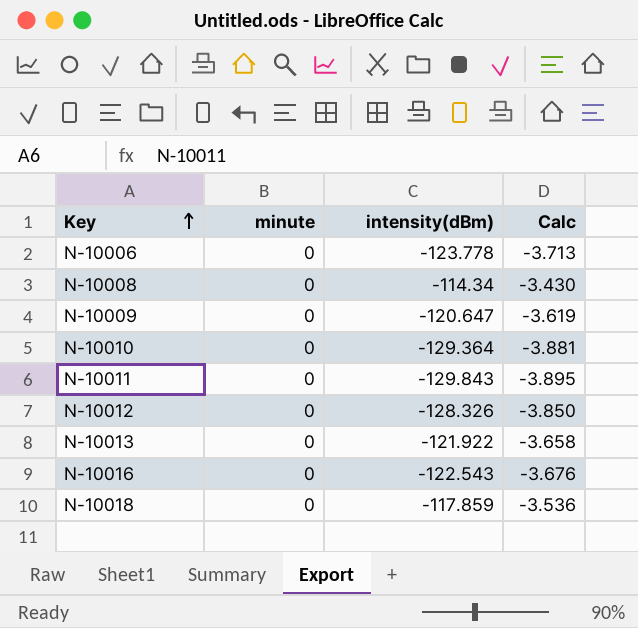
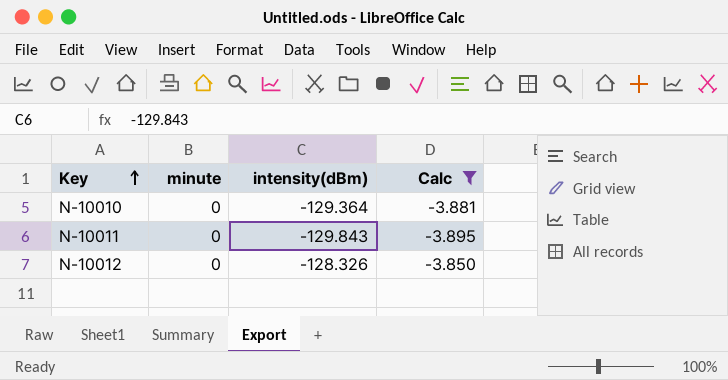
filter: none -> Calc <= -3.850

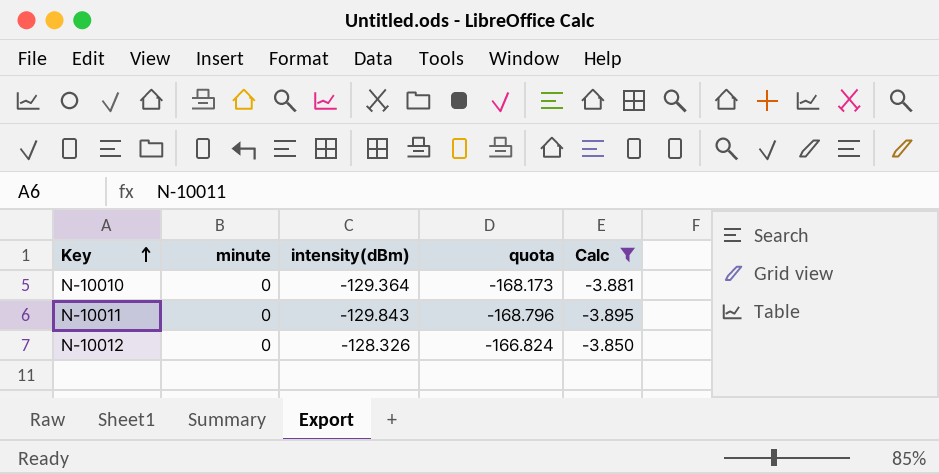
column quota | formula: none -> [intensity(dBm)] * 1.3

